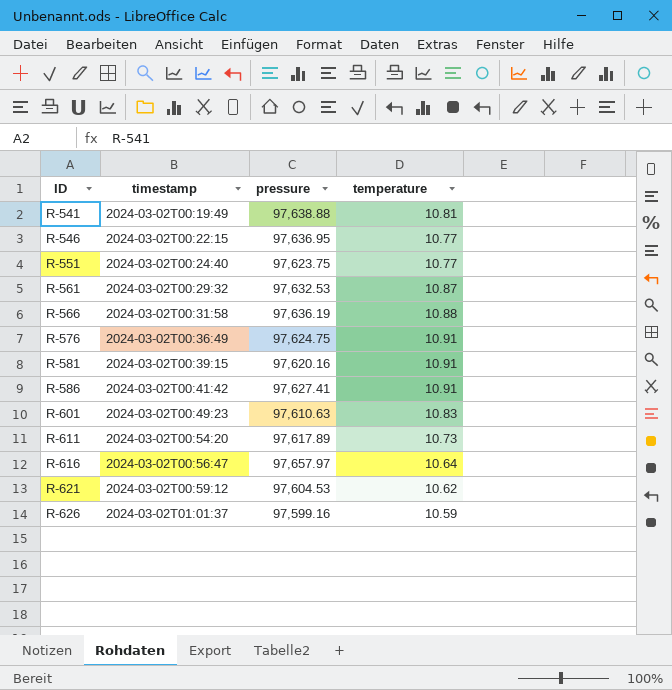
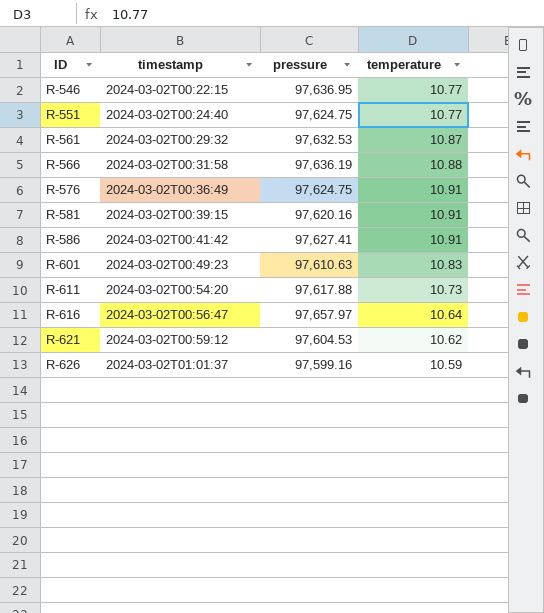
row R-541: 2024-03-02T00:19:49 | 97,638.88 | 10.81 -> none
R-551 | pressure: 97,623.75 -> 97,624.75
R-611 | pressure: 97,617.89 -> 97,617.88

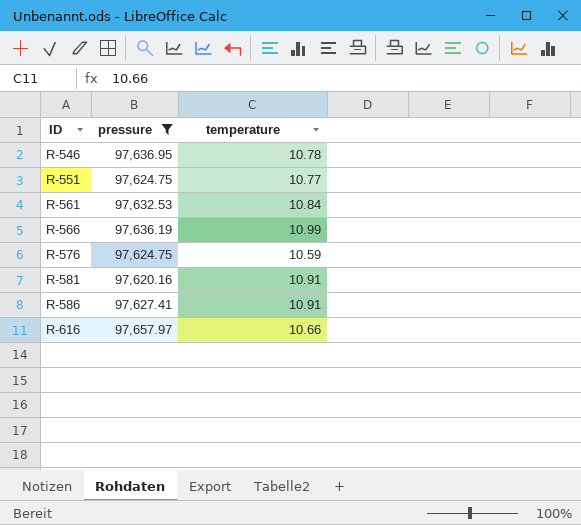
filter: none -> pressure >= 97,620.16
column timestamp | position: 2 -> none
R-546 | temperature: 10.77 -> 10.78
R-561 | temperature: 10.87 -> 10.84
R-566 | temperature: 10.88 -> 10.99
R-576 | temperature: 10.91 -> 10.59
R-616 | temperature: 10.64 -> 10.66

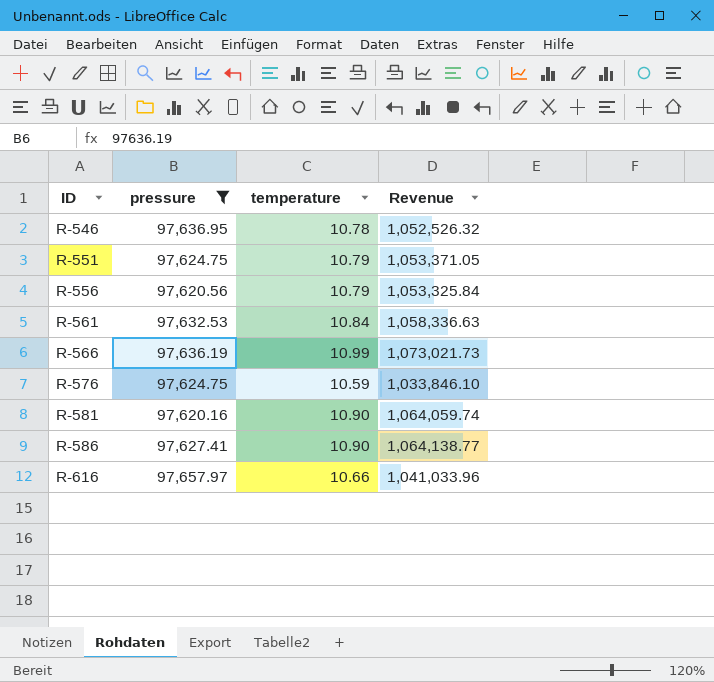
column Revenue | formula: none -> [pressure] * [temperature]
R-551 | temperature: 10.77 -> 10.79
row R-556: none -> 97,620.56 | 10.79 | 1,053,325.84
R-581 | temperature: 10.91 -> 10.90
R-586 | temperature: 10.91 -> 10.90

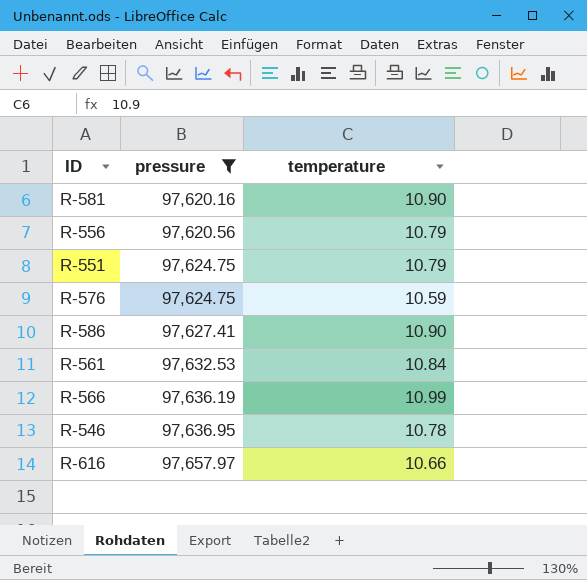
row order: ID ascending -> pressure ascending
column Revenue | formula: [pressure] * [temperature] -> none

